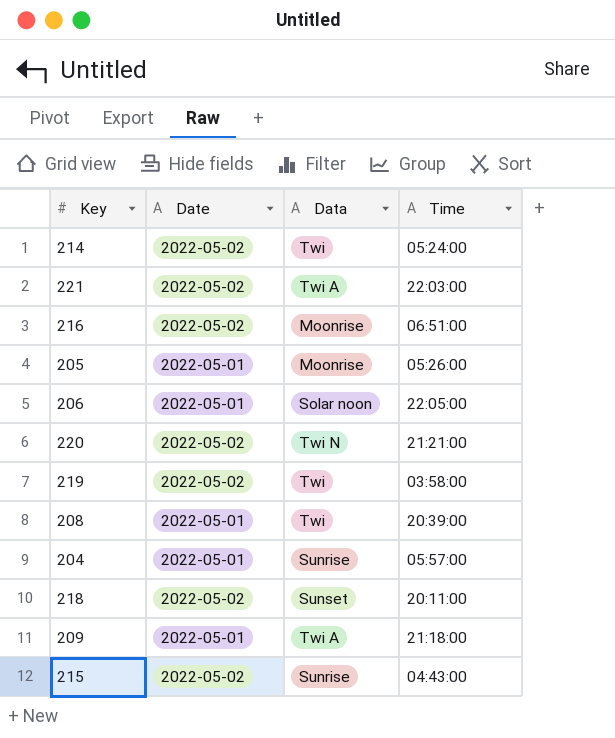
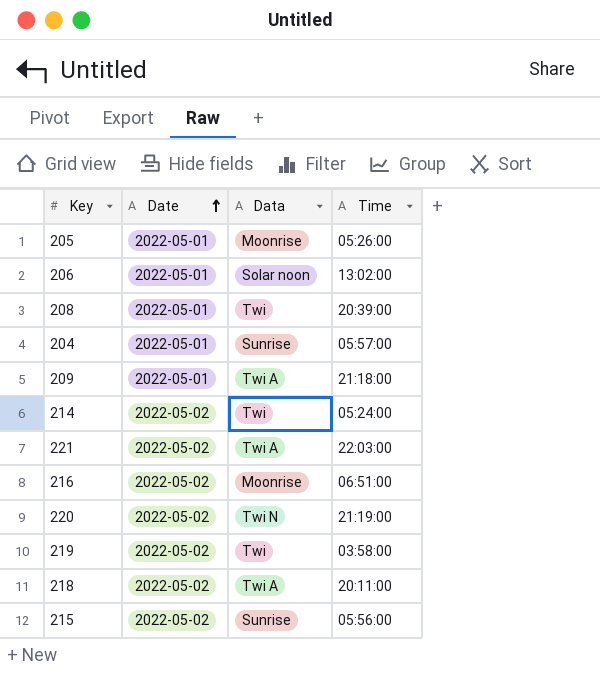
row order: none -> Date ascending
206 | Time: 22:05:00 -> 13:02:00
220 | Time: 21:21:00 -> 21:19:00
218 | Data: Sunset -> Twi A
215 | Time: 04:43:00 -> 05:56:00

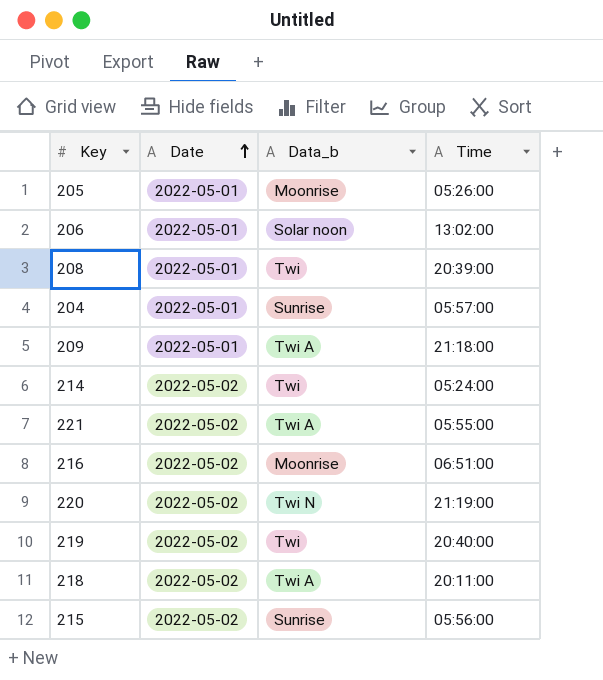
column name: Data -> Data_b
221 | Time: 22:03:00 -> 05:55:00
219 | Time: 03:58:00 -> 20:40:00

